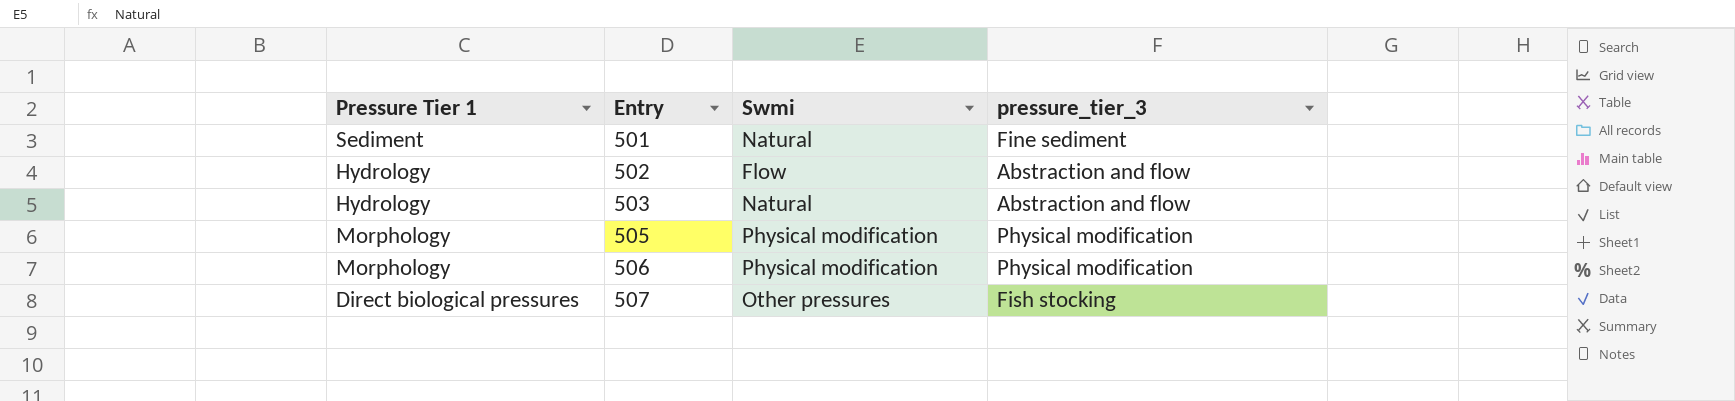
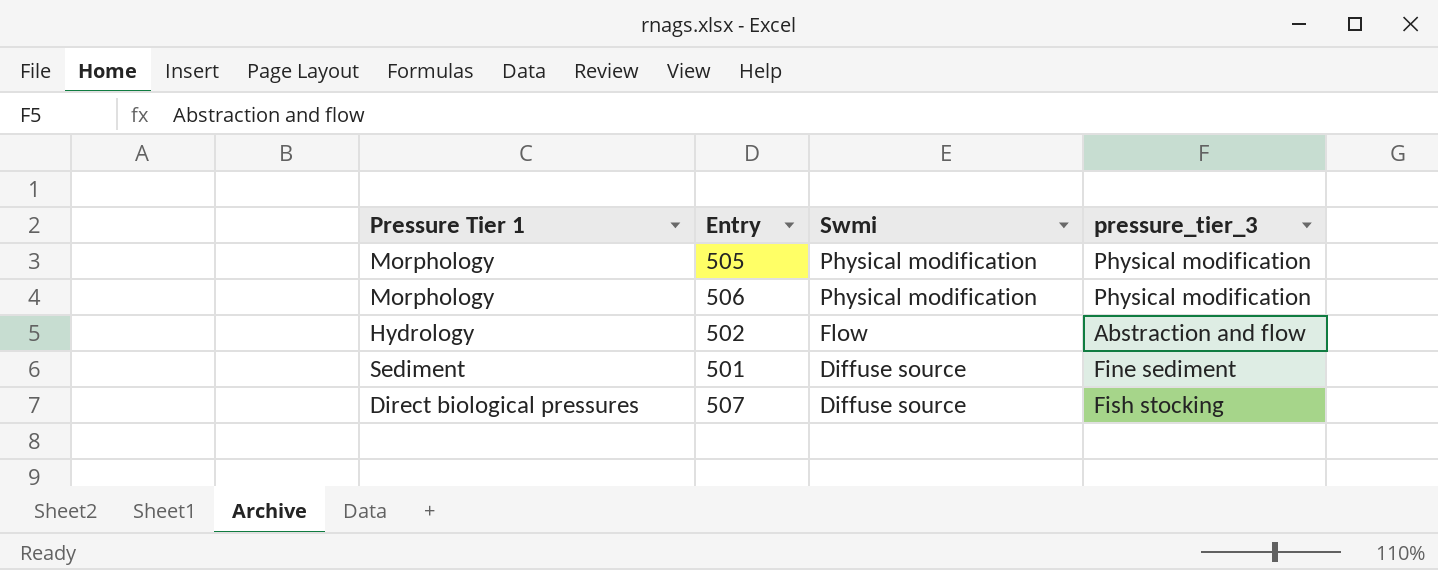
row order: Entry ascending -> Swmi descending
row 503: Hydrology | Natural | Abstraction and flow -> none
501 | Swmi: Natural -> Diffuse source
507 | Swmi: Other pressures -> Diffuse source

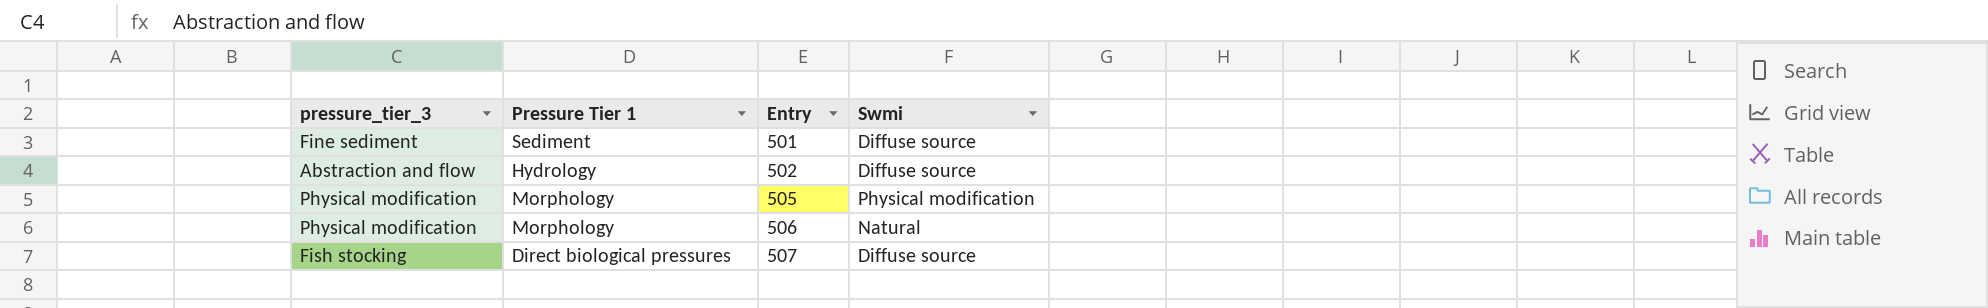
row order: Swmi descending -> Entry ascending
column pressure_tier_3 | position: 4 -> 1
502 | Swmi: Flow -> Diffuse source
506 | Swmi: Physical modification -> Natural

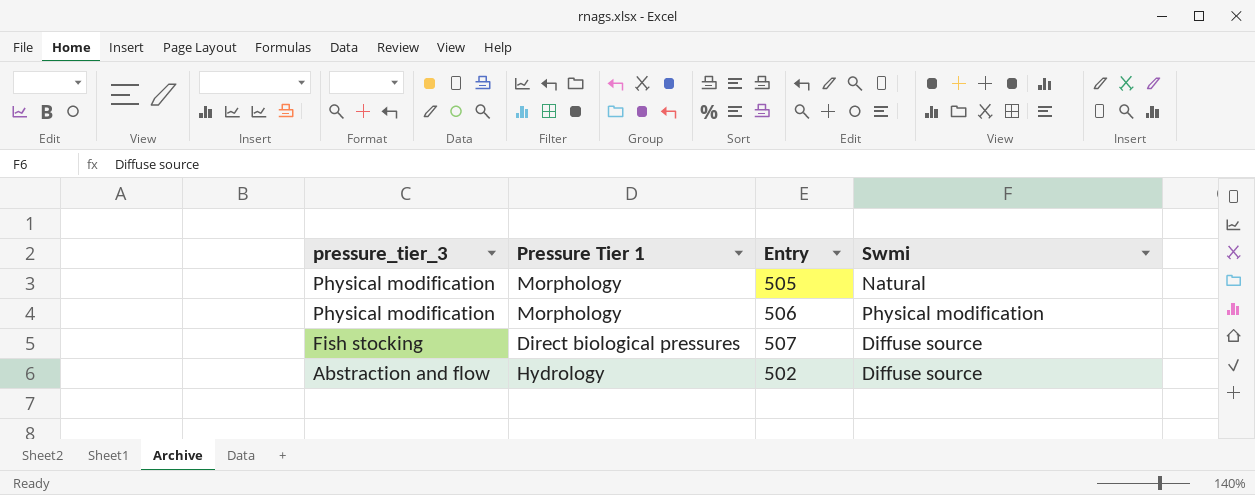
row order: Entry ascending -> pressure_tier_3 descending
row 501: Fine sediment | Sediment | Diffuse source -> none
505 | Swmi: Physical modification -> Natural
506 | Swmi: Natural -> Physical modification

